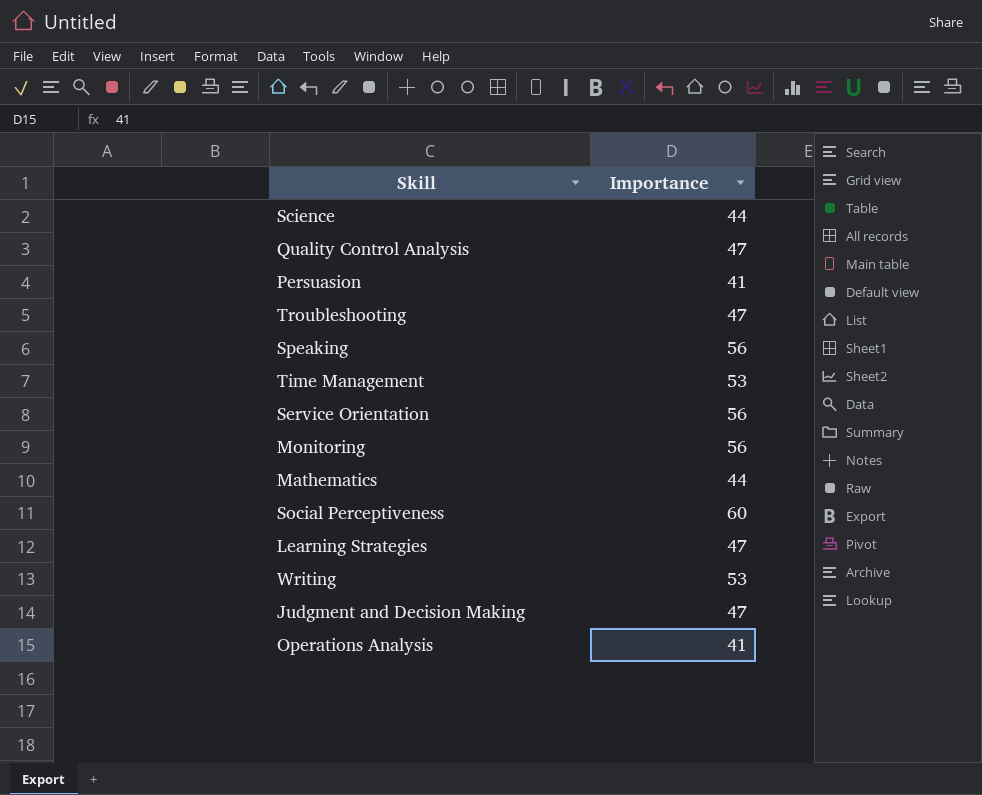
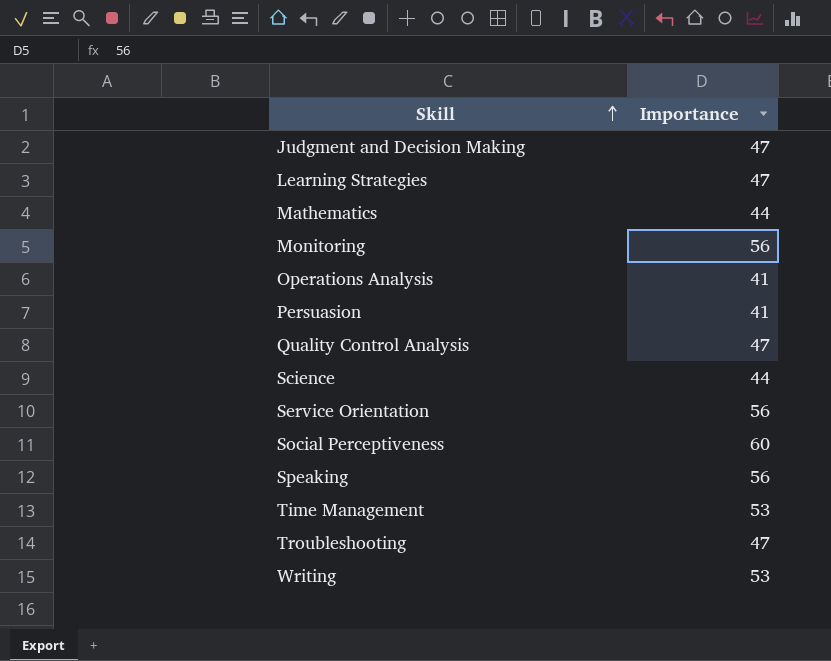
row order: none -> Skill ascending

